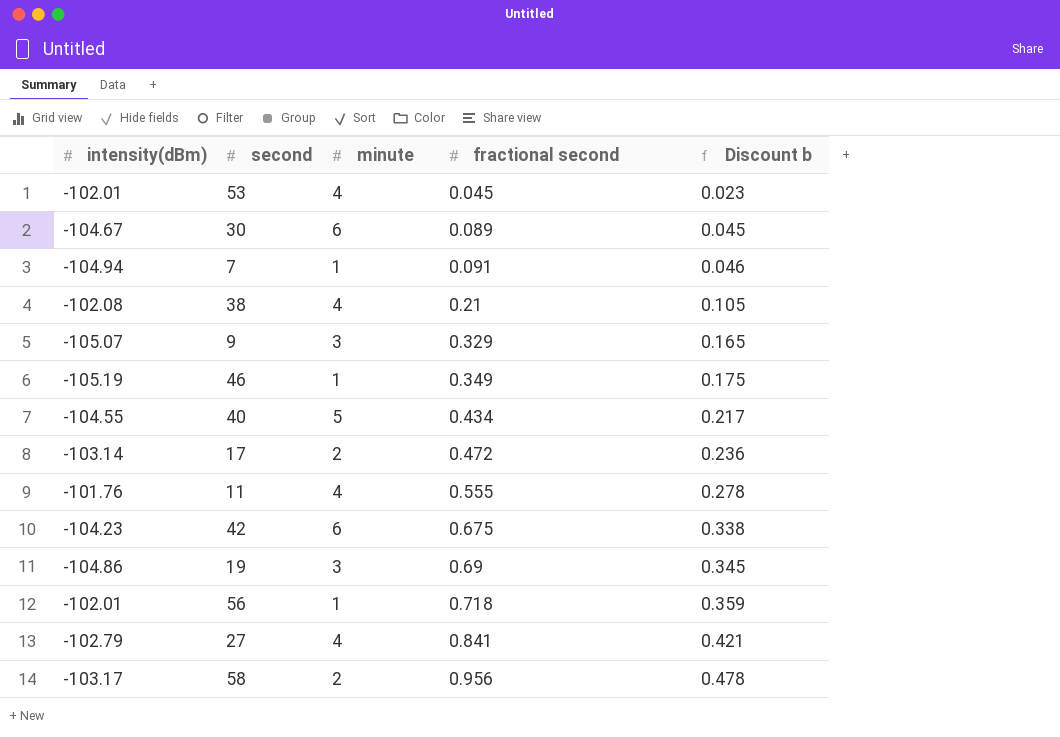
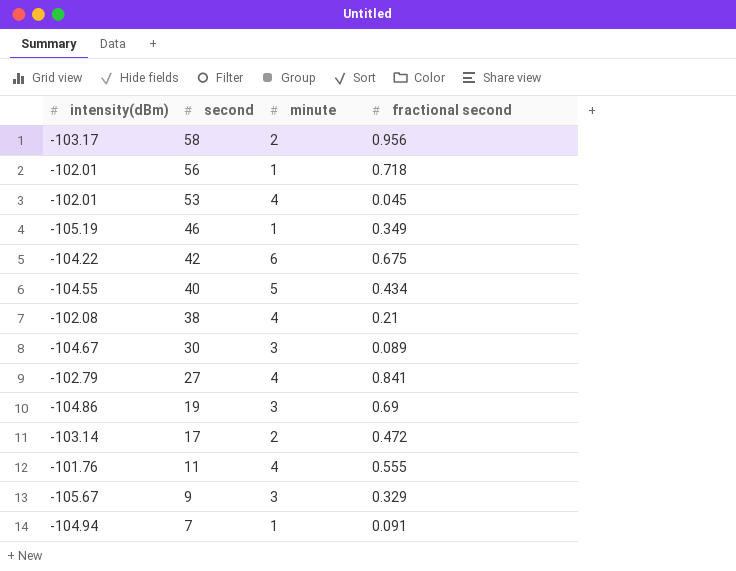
row order: fractional second ascending -> second descending
column Discount b | formula: [fractional second] * 0.5 -> none
42 | intensity(dBm): -104.23 -> -104.22
30 | minute: 6 -> 3
9 | intensity(dBm): -105.07 -> -105.67

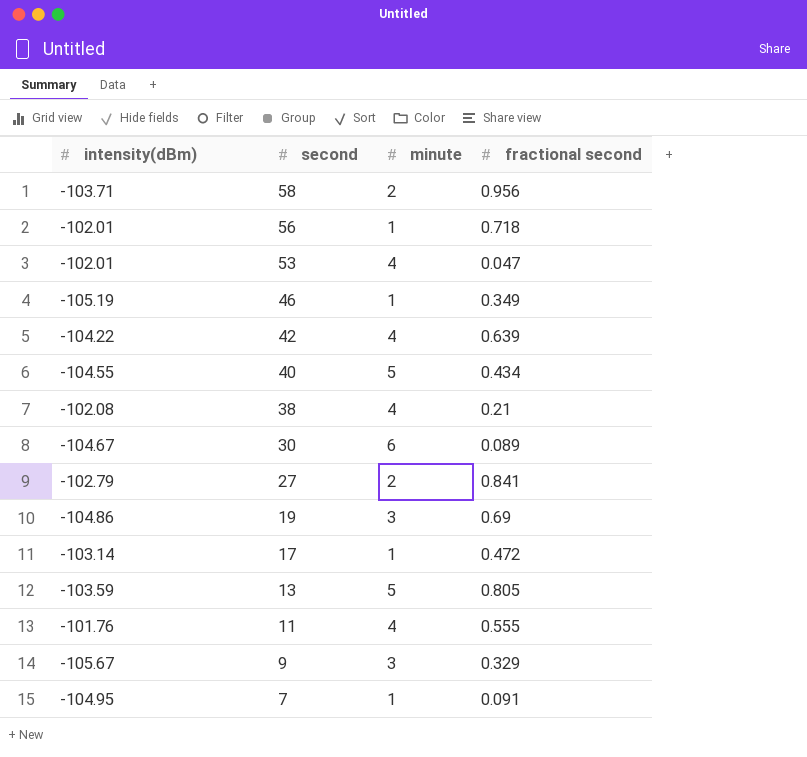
58 | intensity(dBm): -103.17 -> -103.71
53 | fractional second: 0.045 -> 0.047
42 | minute: 6 -> 4
42 | fractional second: 0.675 -> 0.639
30 | minute: 3 -> 6
27 | minute: 4 -> 2
17 | minute: 2 -> 1
row 13: none -> -103.59 | 5 | 0.805
7 | intensity(dBm): -104.94 -> -104.95

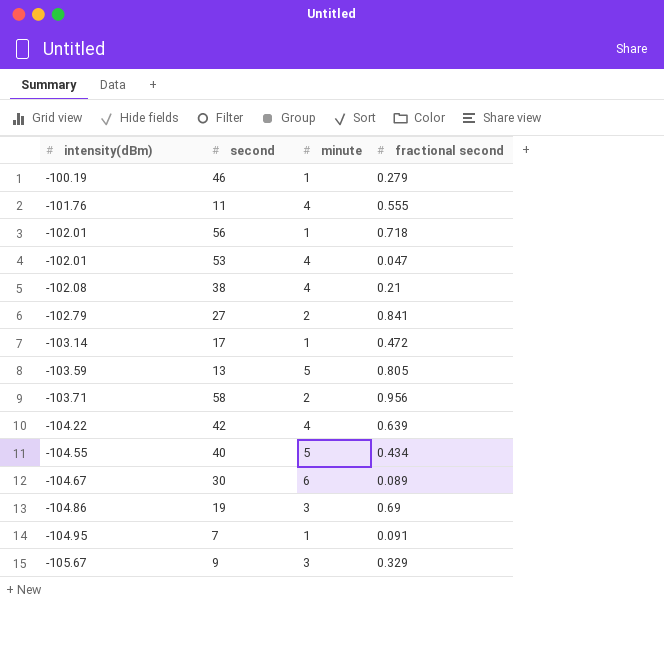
row order: second descending -> intensity(dBm) descending
46 | intensity(dBm): -105.19 -> -100.19
46 | fractional second: 0.349 -> 0.279

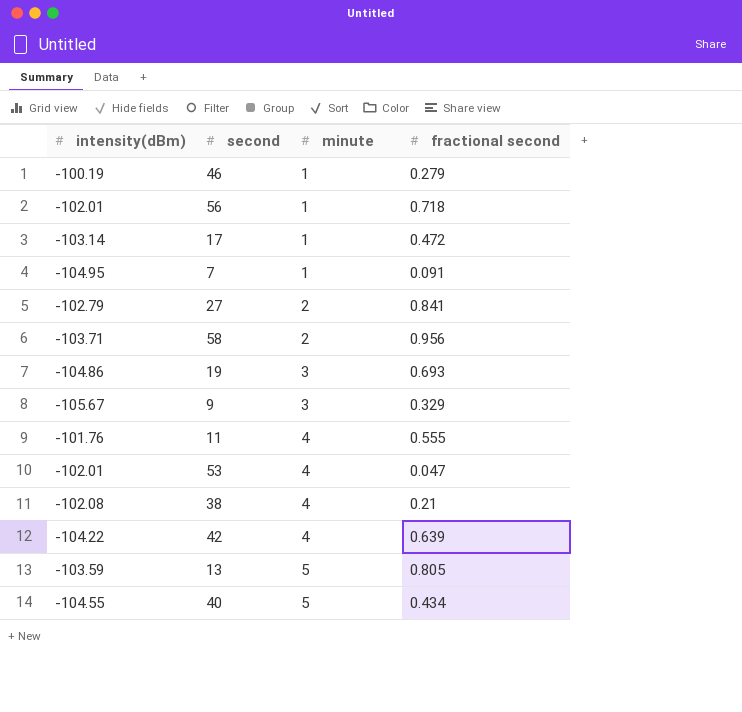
row order: intensity(dBm) descending -> minute ascending
row 30: -104.67 | 6 | 0.089 -> none
19 | fractional second: 0.69 -> 0.693

